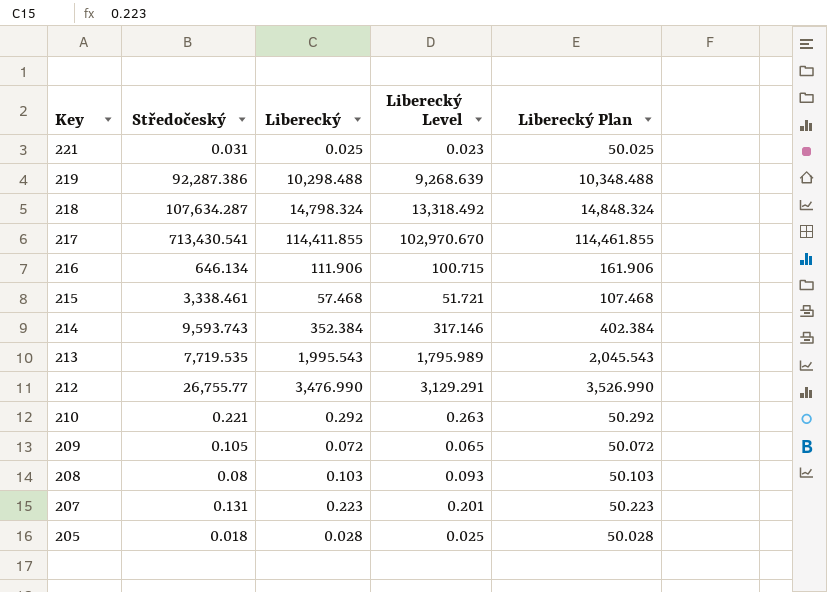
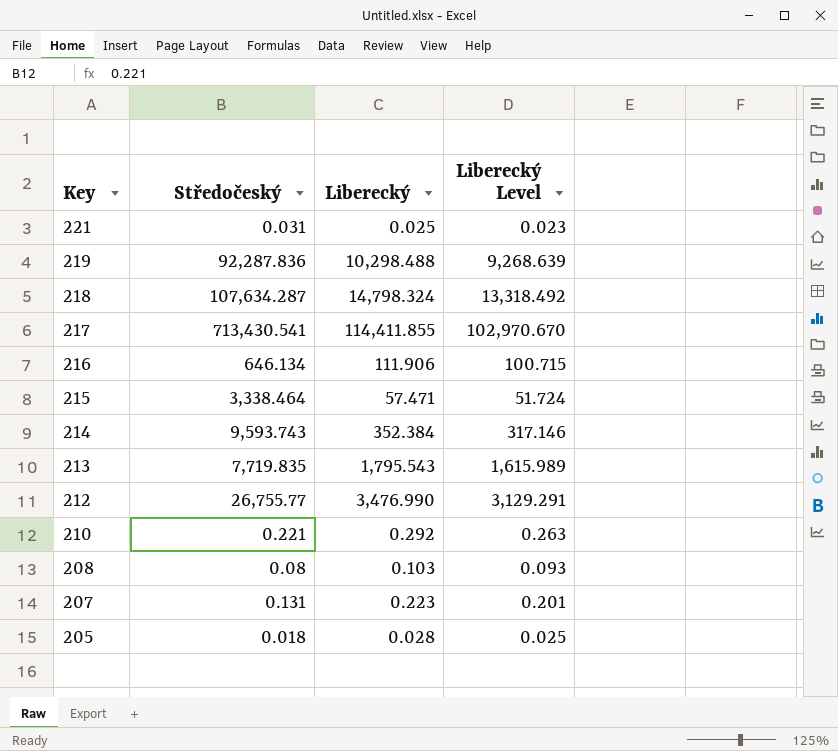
column Liberecký Plan | formula: [Liberecký] + 50 -> none
row 209: 0.105 | 0.072 | 0.065 | 50.072 -> none
219 | Středočeský: 92,287.386 -> 92,287.836
215 | Středočeský: 3,338.461 -> 3,338.464
215 | Liberecký: 57.468 -> 57.471
215 | Liberecký Level: 51.721 -> 51.724
213 | Středočeský: 7,719.535 -> 7,719.835
213 | Liberecký: 1,995.543 -> 1,795.543
213 | Liberecký Level: 1,795.989 -> 1,615.989

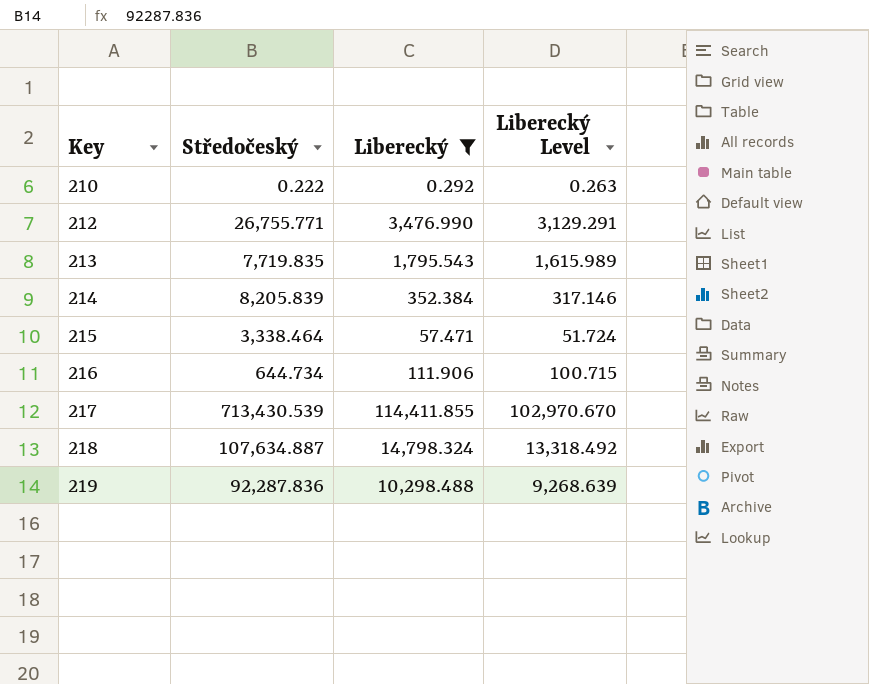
filter: none -> Liberecký >= 0.292
row order: Key descending -> Key ascending
210 | Středočeský: 0.221 -> 0.222
212 | Středočeský: 26,755.77 -> 26,755.771
214 | Středočeský: 9,593.743 -> 8,205.839
216 | Středočeský: 646.134 -> 644.734
217 | Středočeský: 713,430.541 -> 713,430.539
218 | Středočeský: 107,634.287 -> 107,634.887

